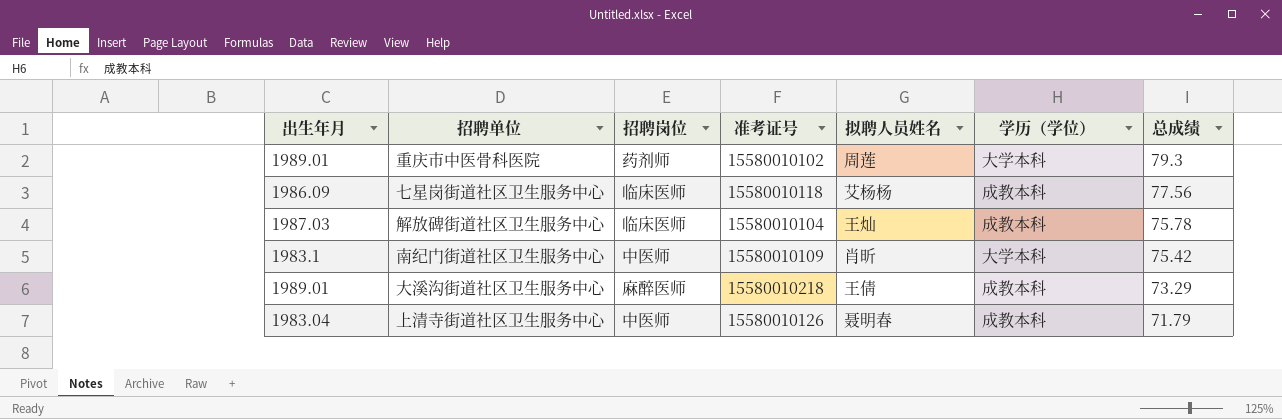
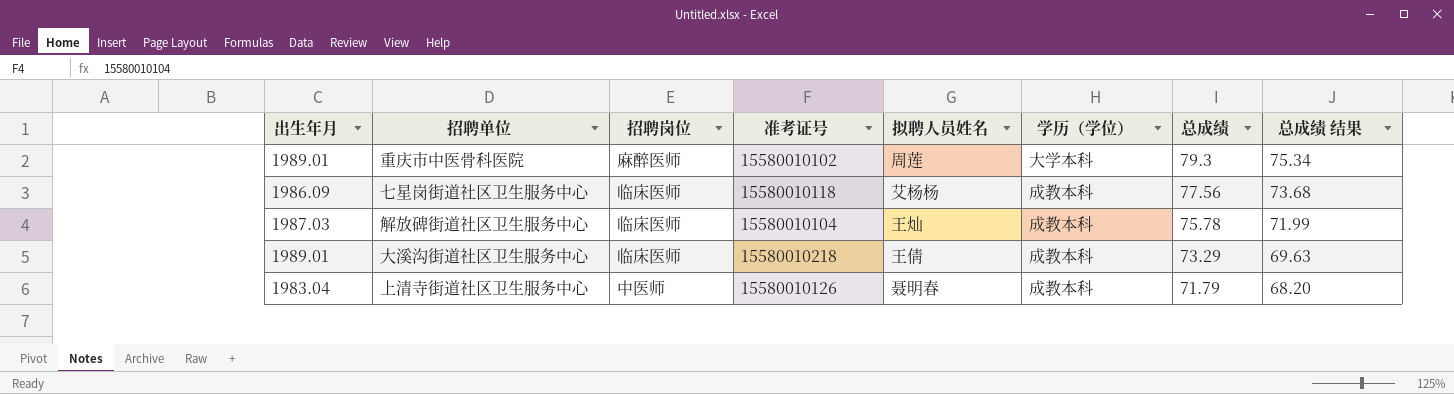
column 总成绩 结果 | formula: none -> [总成绩] * 0.95
row 南纪门街道社区卫生服务中心: 1983.1 | 中医师 | 15580010109 | 肖昕 | 大学本科 | 75.42 -> none
重庆市中医骨科医院 | 招聘岗位: 药剂师 -> 麻醉医师
大溪沟街道社区卫生服务中心 | 招聘岗位: 麻醉医师 -> 临床医师

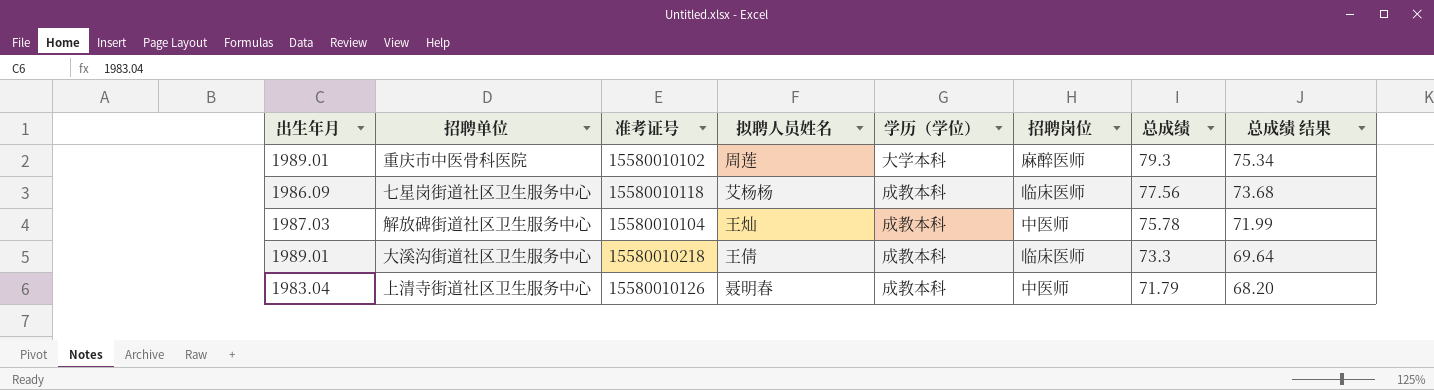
column 招聘岗位 | position: 3 -> 6
解放碑街道社区卫生服务中心 | 招聘岗位: 临床医师 -> 中医师
大溪沟街道社区卫生服务中心 | 总成绩: 73.29 -> 73.3
大溪沟街道社区卫生服务中心 | 总成绩 结果: 69.63 -> 69.64

